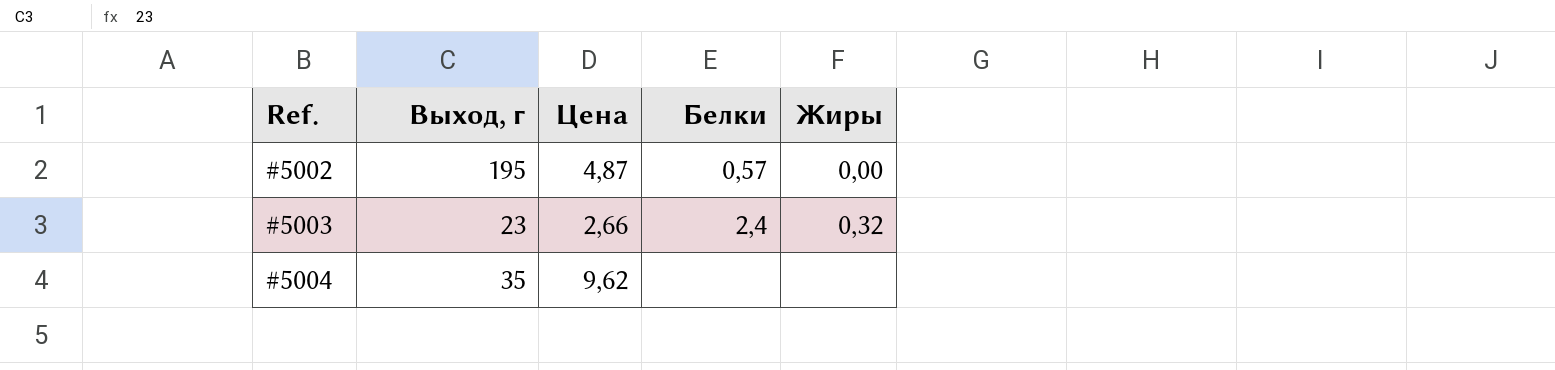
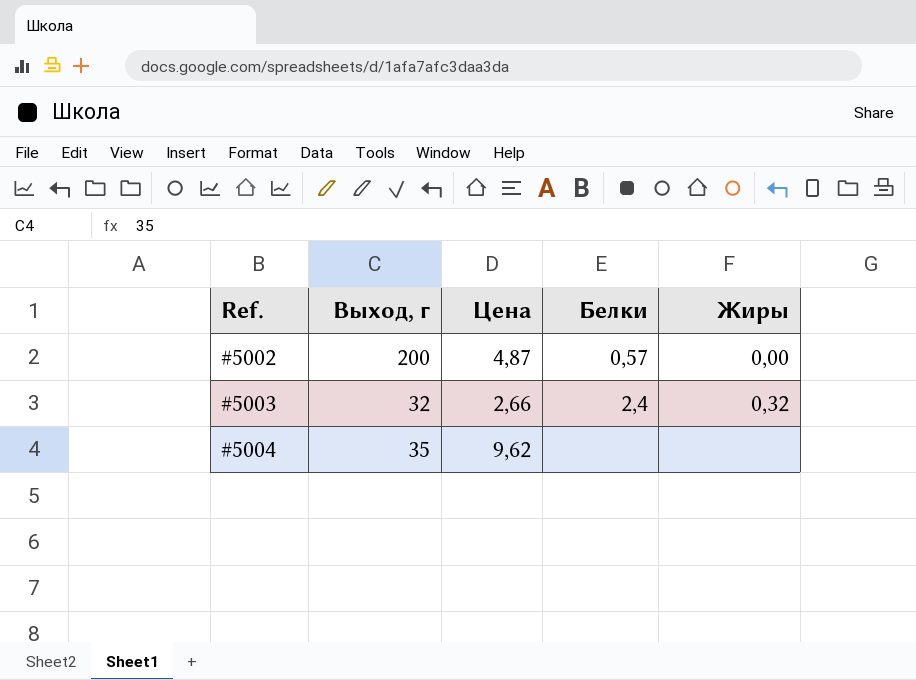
#5002 | Выход, г: 195 -> 200
#5003 | Выход, г: 23 -> 32

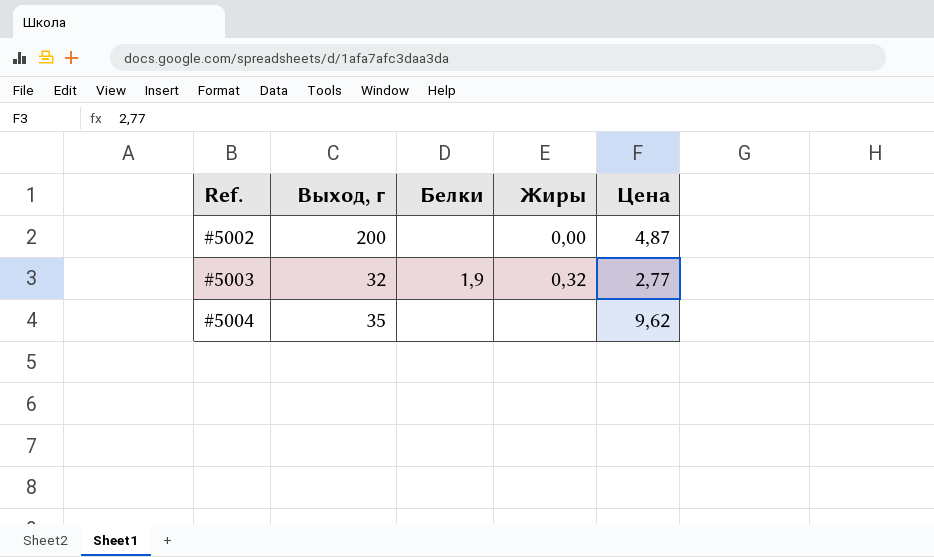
column Цена | position: 3 -> 5
#5002 | Белки: 0,57 -> none
#5003 | Белки: 2,4 -> 1,9
#5003 | Цена: 2,66 -> 2,77

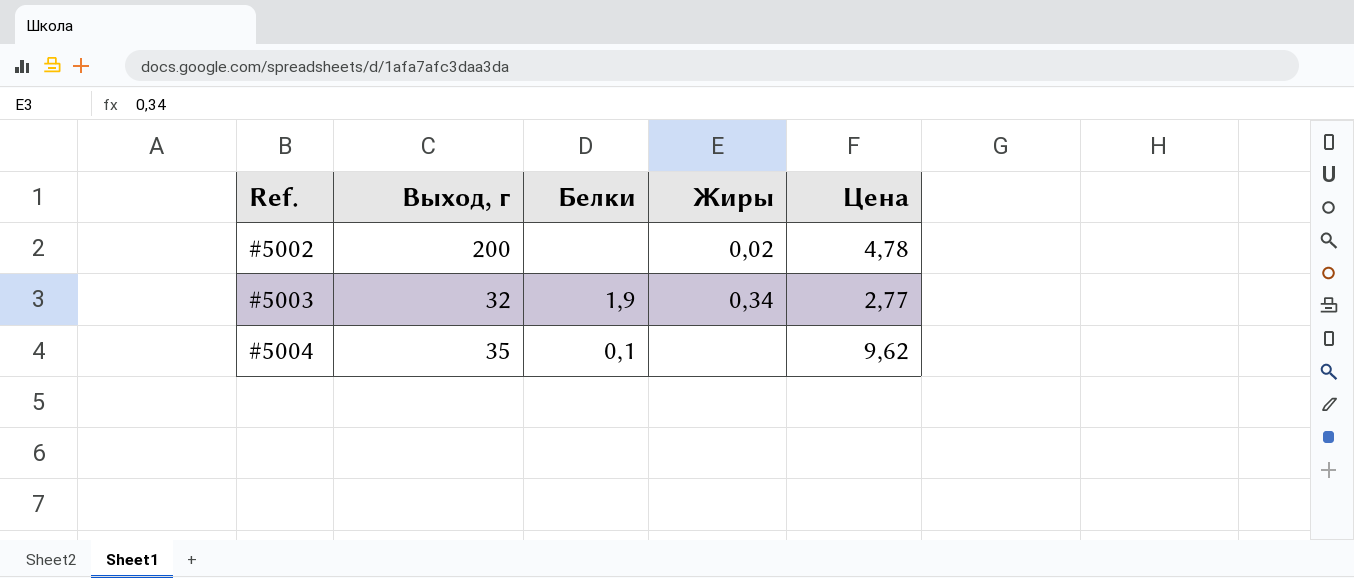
#5002 | Жиры: 0,00 -> 0,02
#5002 | Цена: 4,87 -> 4,78
#5003 | Жиры: 0,32 -> 0,34
#5004 | Белки: none -> 0,1

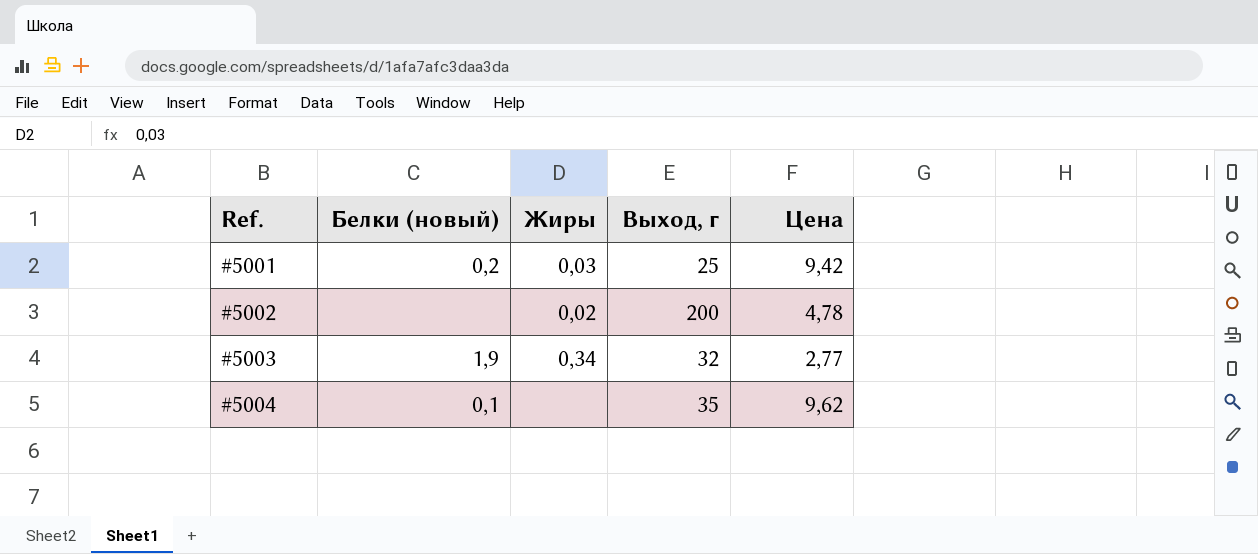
column name: Белки -> Белки (новый)
column Выход, г | position: 2 -> 4
row #5001: none -> 0,2 | 0,03 | 25 | 9,42

